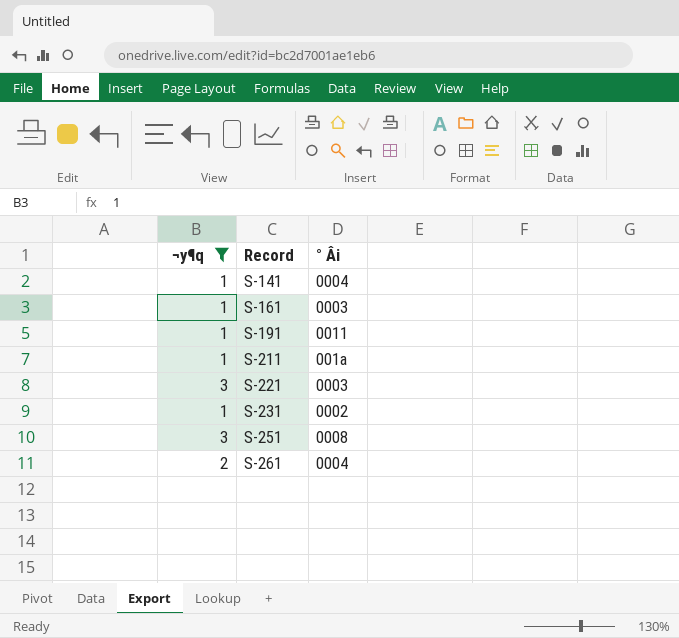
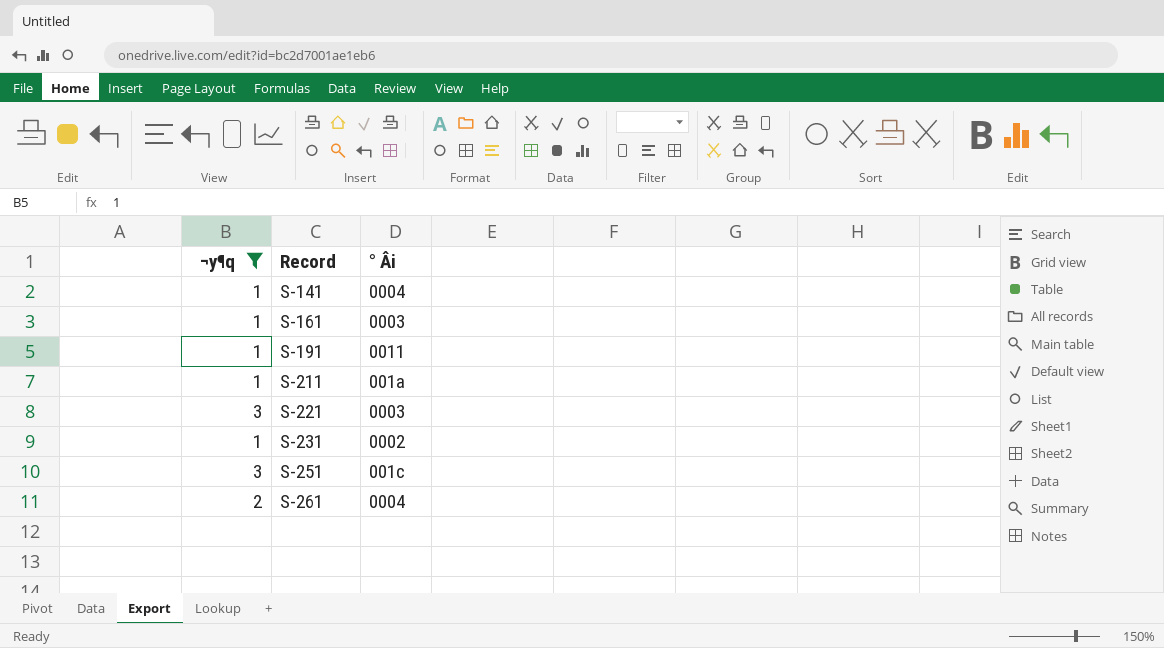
S-251 | ° Âi: 0008 -> 001c

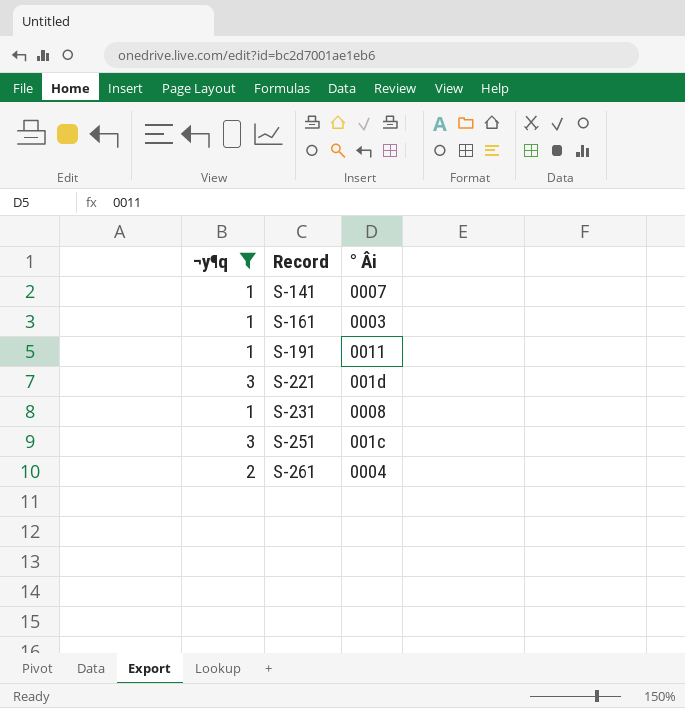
row S-211: 1 | 001a -> none
S-141 | ° Âi: 0004 -> 0007
S-221 | ° Âi: 0003 -> 001d
S-231 | ° Âi: 0002 -> 0008

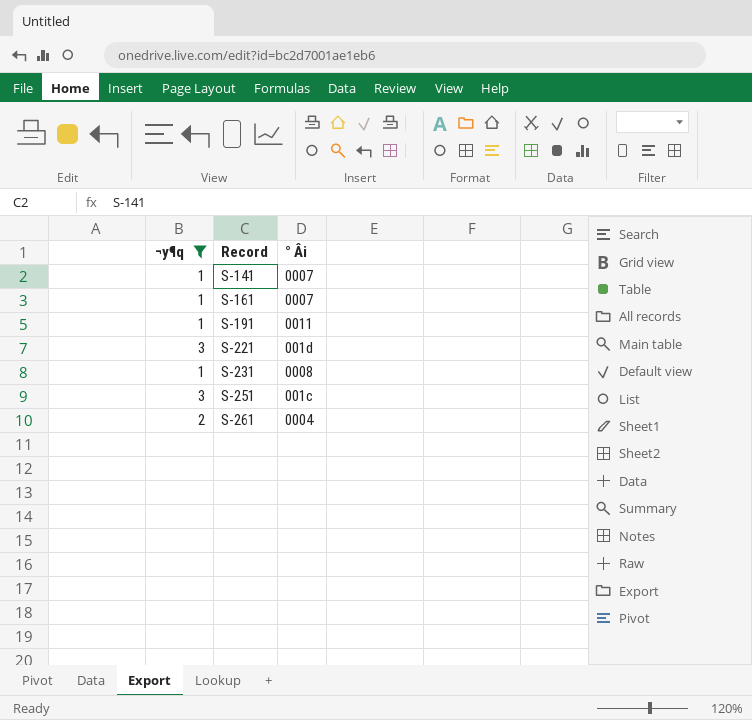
S-161 | ° Âi: 0003 -> 0007

